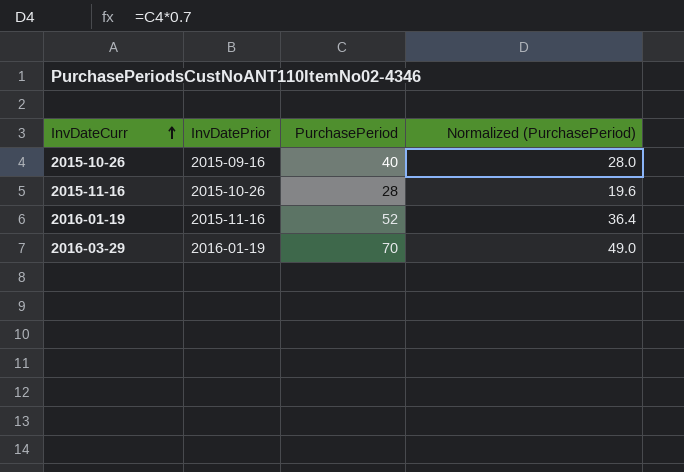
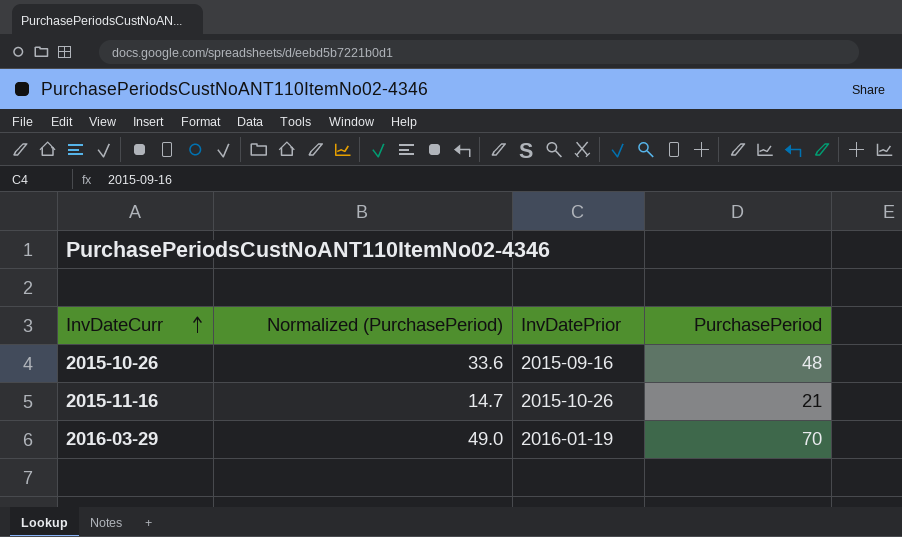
column Normalized (PurchasePeriod) | position: 4 -> 2
row 2016-01-19: 2015-11-16 | 52 | 36.4 -> none
2015-10-26 | Normalized (PurchasePeriod): 28.0 -> 33.6
2015-10-26 | PurchasePeriod: 40 -> 48
2015-11-16 | Normalized (PurchasePeriod): 19.6 -> 14.7
2015-11-16 | PurchasePeriod: 28 -> 21

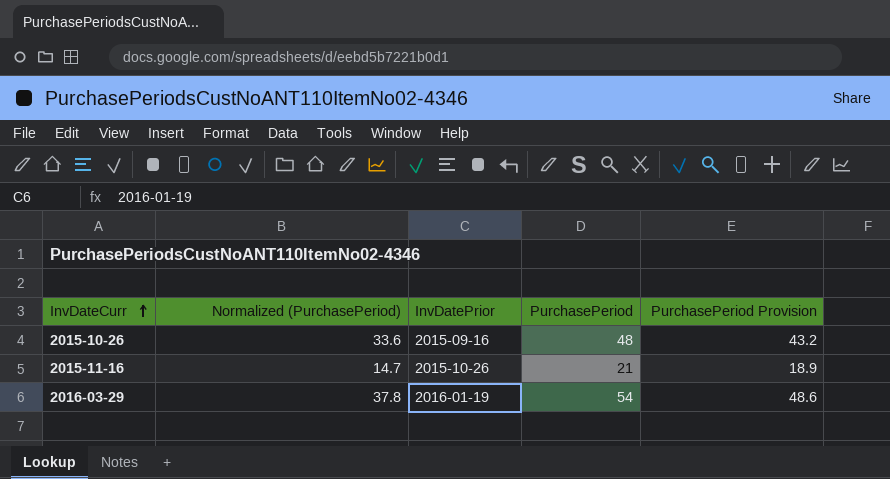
column PurchasePeriod Provision | formula: none -> [PurchasePeriod] * 0.9
2016-03-29 | Normalized (PurchasePeriod): 49.0 -> 37.8
2016-03-29 | PurchasePeriod: 70 -> 54

